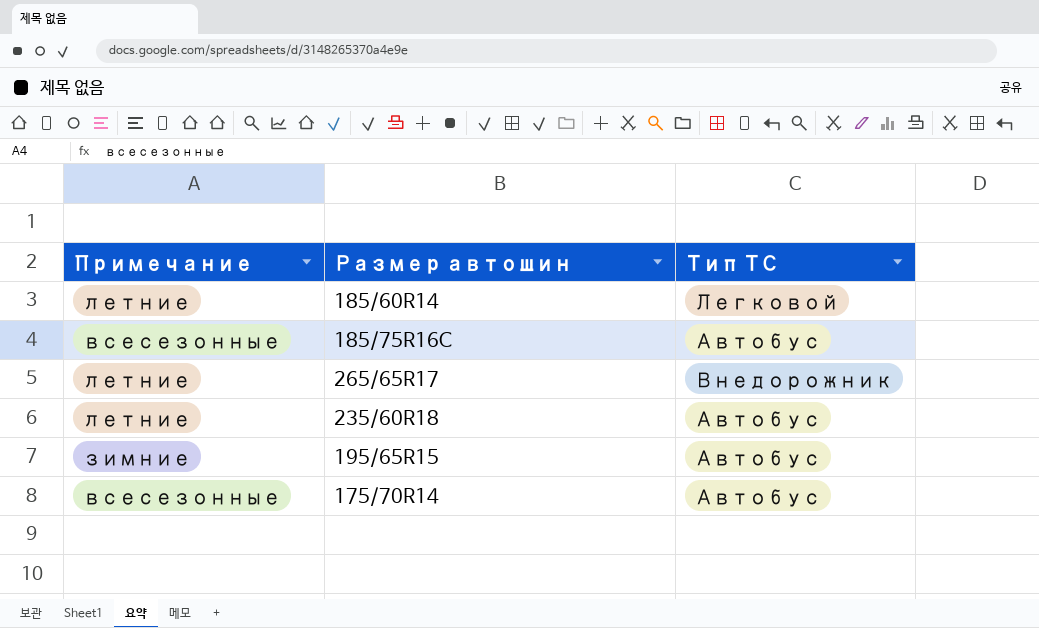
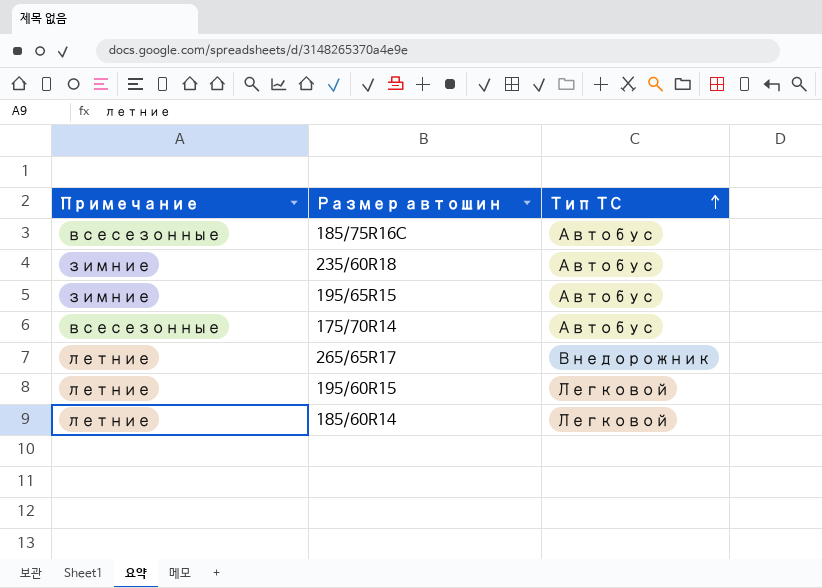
row order: none -> Тип ТС ascending
235/60R18 | Примечание: летние -> зимние
row 195/60R15: none -> летние | Легковой

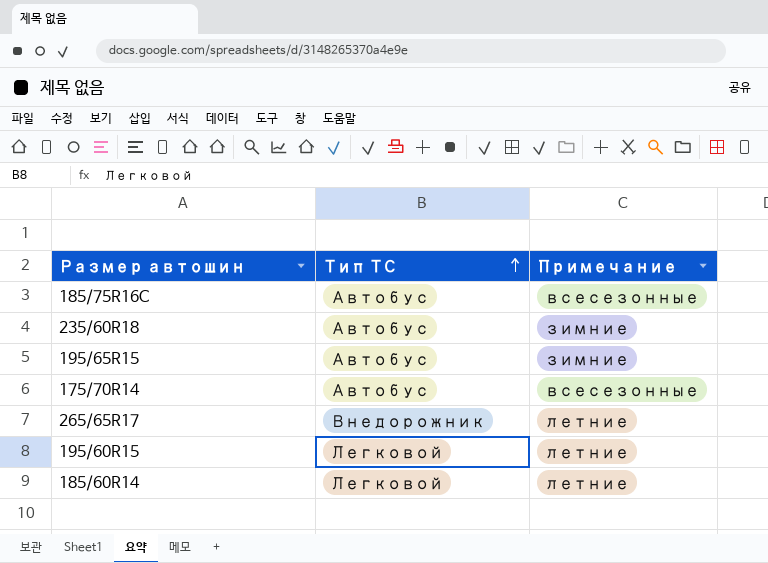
column Примечание | position: 1 -> 3

